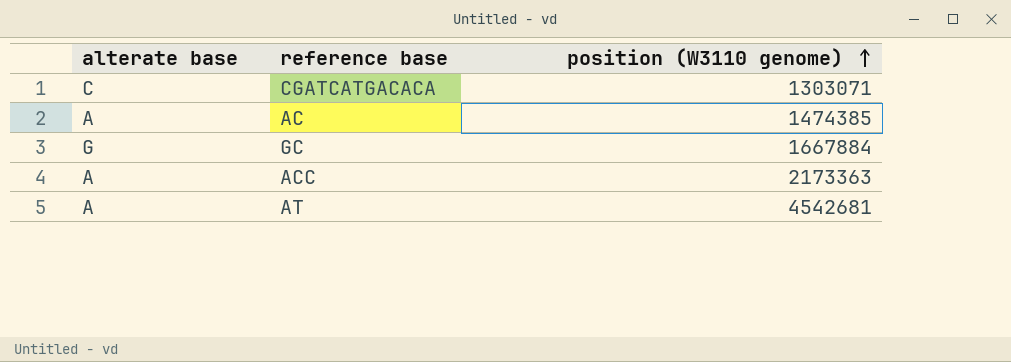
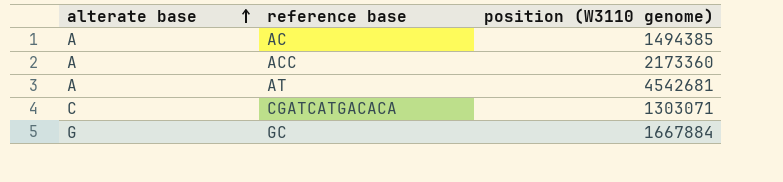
row order: position (W3110 genome) ascending -> alterate base ascending
AC | position (W3110 genome): 1474385 -> 1494385
ACC | position (W3110 genome): 2173363 -> 2173360

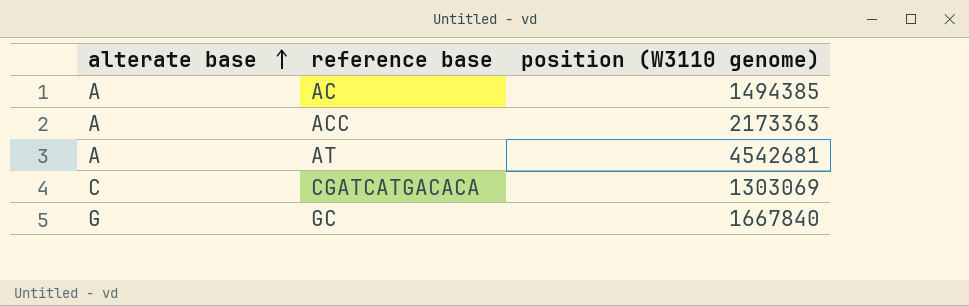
ACC | position (W3110 genome): 2173360 -> 2173363
CGATCATGACACA | position (W3110 genome): 1303071 -> 1303069
GC | position (W3110 genome): 1667884 -> 1667840

